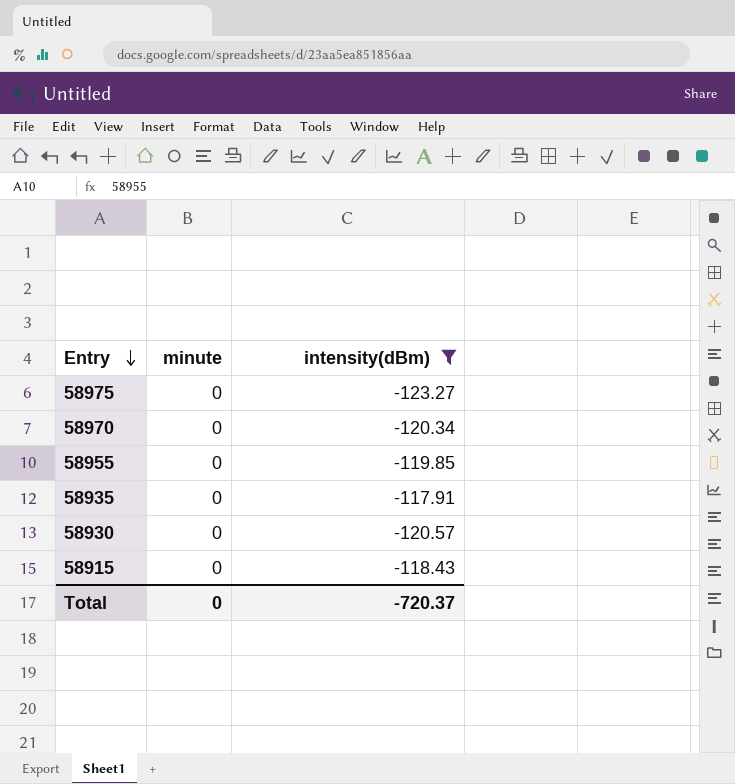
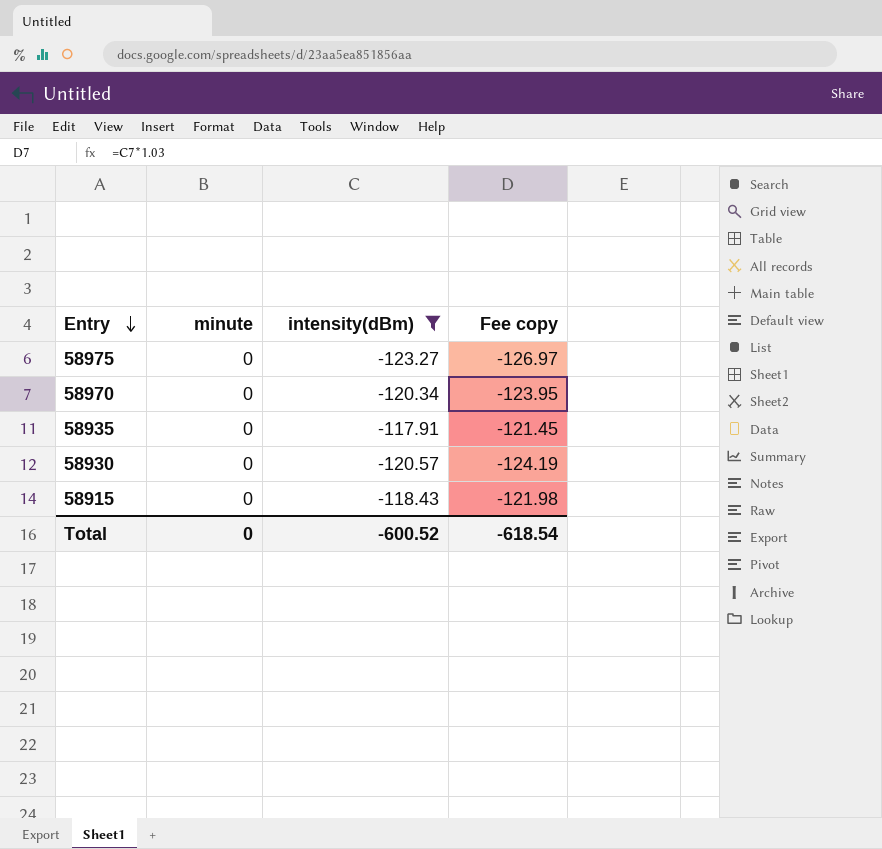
column Fee copy | formula: none -> [intensity(dBm)] * 1.03
row 58955: 0 | -119.85 -> none
Total | intensity(dBm): -720.37 -> -600.52

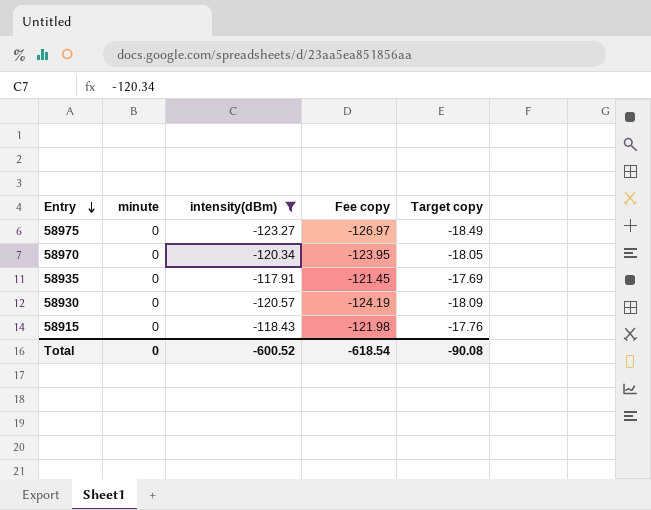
column Target copy | formula: none -> [intensity(dBm)] * 0.15

